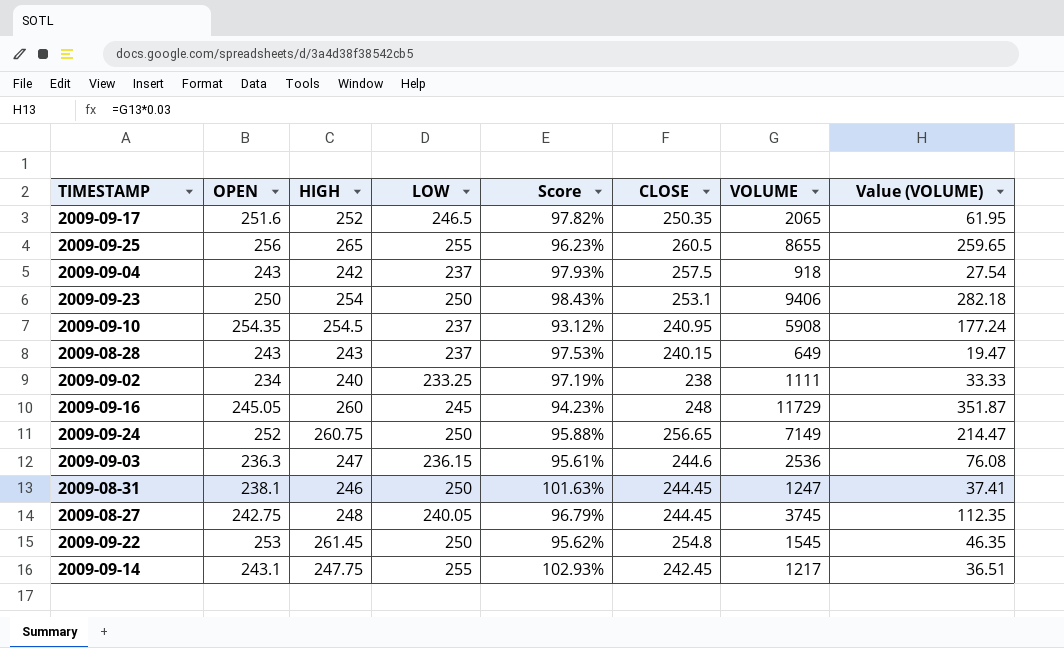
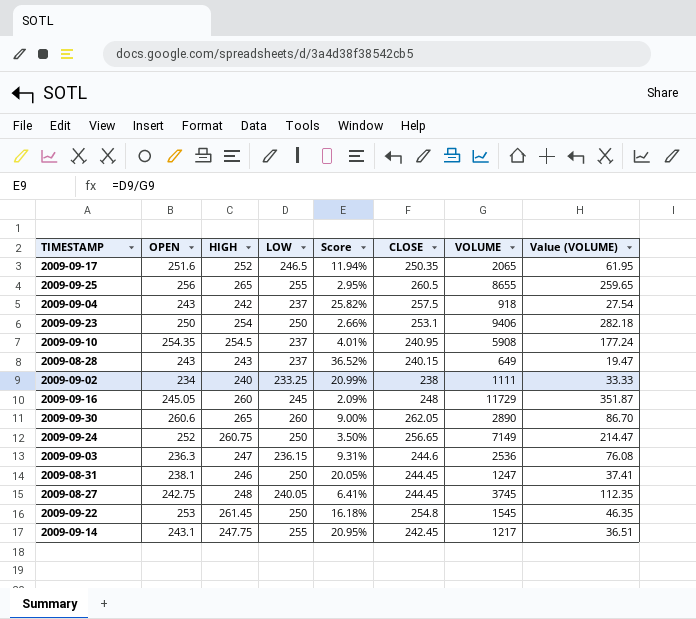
column Score | formula: [LOW] / [HIGH] -> [LOW] / [VOLUME]
row 2009-09-30: none -> 260.6 | 265 | 260 | 9.00% | 262.05 | 2890 | 86.70

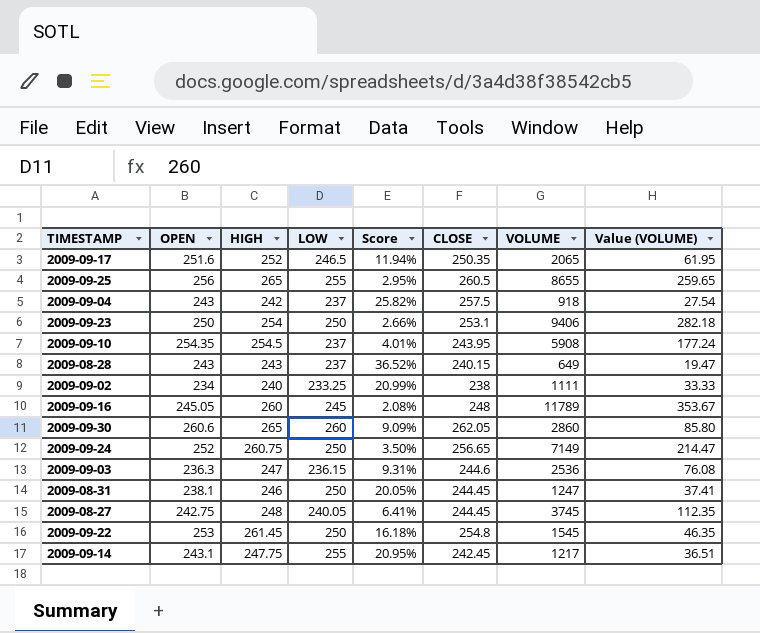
2009-09-10 | CLOSE: 240.95 -> 243.95
2009-09-16 | Score: 2.09% -> 2.08%
2009-09-16 | VOLUME: 11729 -> 11789
2009-09-16 | Value (VOLUME): 351.87 -> 353.67
2009-09-30 | Score: 9.00% -> 9.09%
2009-09-30 | VOLUME: 2890 -> 2860
2009-09-30 | Value (VOLUME): 86.70 -> 85.80

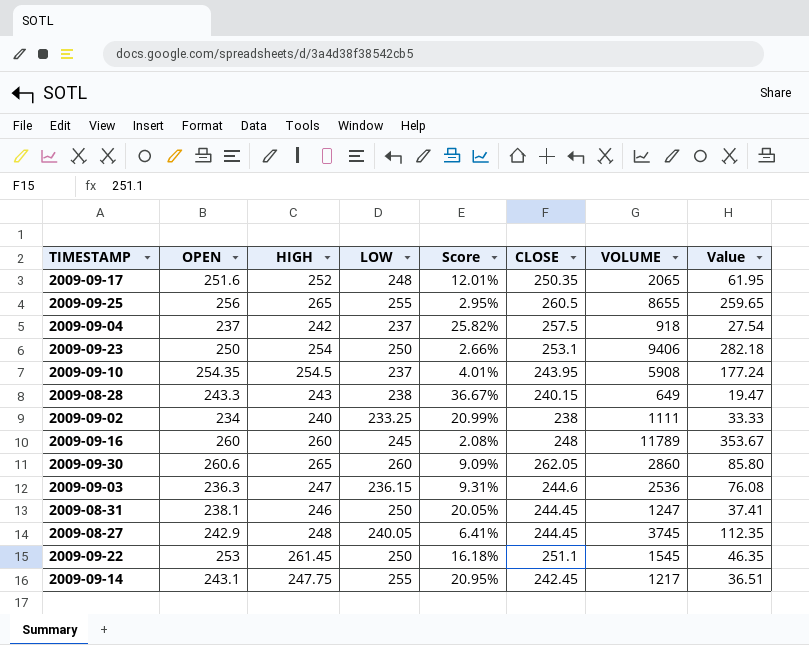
column name: Value (VOLUME) -> Value
row 2009-09-24: 252 | 260.75 | 250 | 3.50% | 256.65 | 7149 | 214.47 -> none
2009-09-17 | LOW: 246.5 -> 248
2009-09-17 | Score: 11.94% -> 12.01%
2009-09-04 | OPEN: 243 -> 237
2009-08-28 | OPEN: 243 -> 243.3
2009-08-28 | LOW: 237 -> 238
2009-08-28 | Score: 36.52% -> 36.67%
2009-09-16 | OPEN: 245.05 -> 260
2009-08-27 | OPEN: 242.75 -> 242.9
2009-09-22 | CLOSE: 254.8 -> 251.1

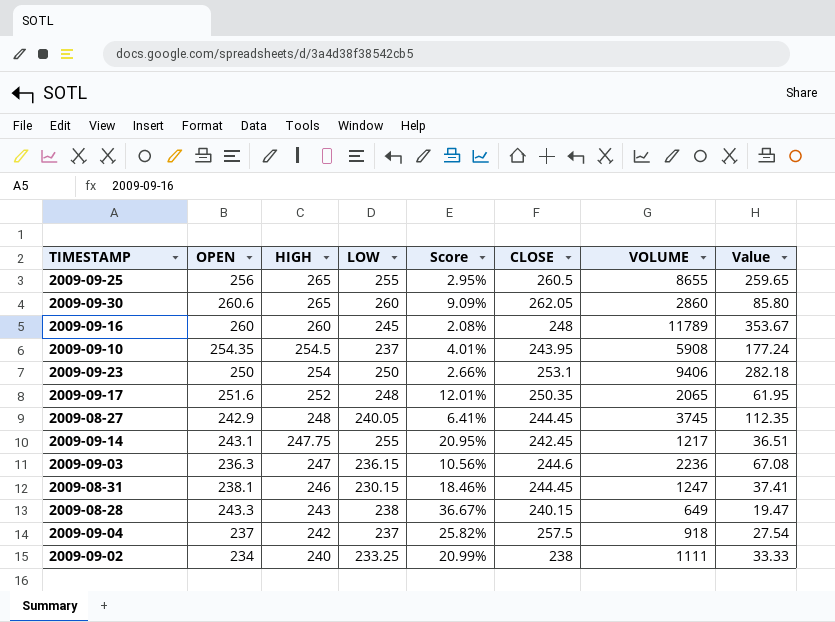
row order: none -> HIGH descending
row 2009-09-22: 253 | 261.45 | 250 | 16.18% | 251.1 | 1545 | 46.35 -> none
2009-09-03 | Score: 9.31% -> 10.56%
2009-09-03 | VOLUME: 2536 -> 2236
2009-09-03 | Value: 76.08 -> 67.08
2009-08-31 | LOW: 250 -> 230.15
2009-08-31 | Score: 20.05% -> 18.46%

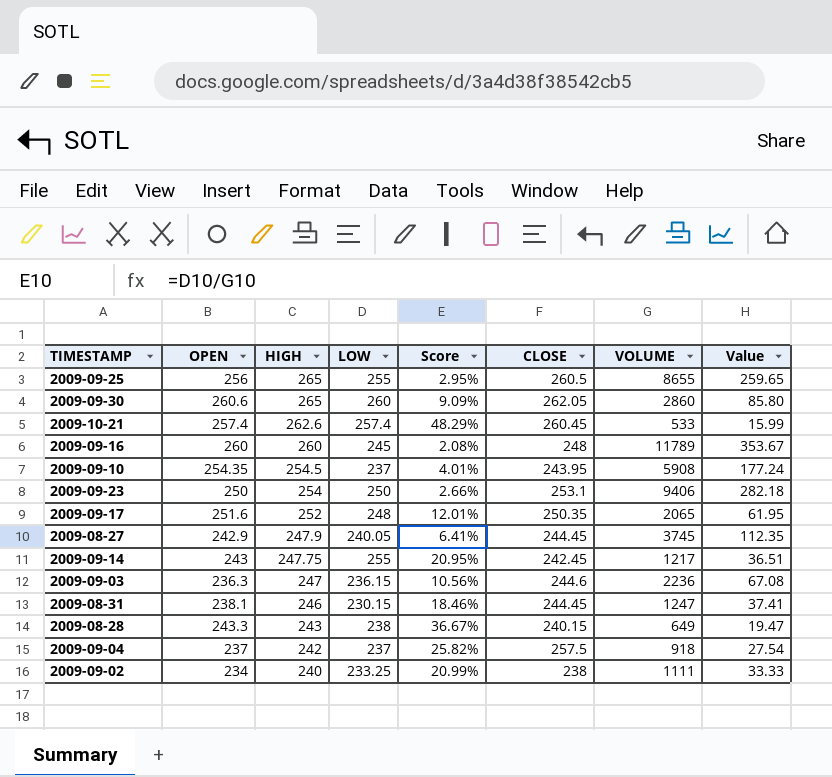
row 2009-10-21: none -> 257.4 | 262.6 | 257.4 | 48.29% | 260.45 | 533 | 15.99
2009-08-27 | HIGH: 248 -> 247.9
2009-09-14 | OPEN: 243.1 -> 243

